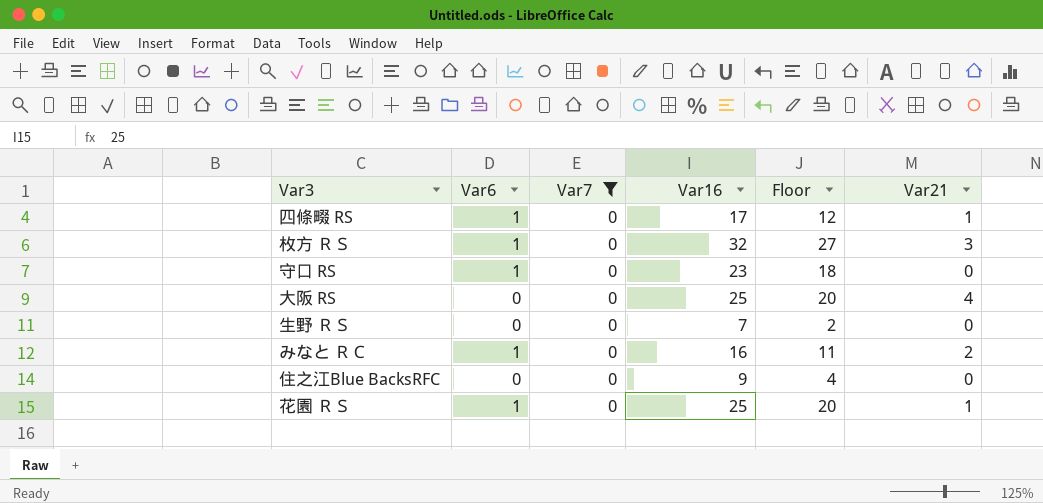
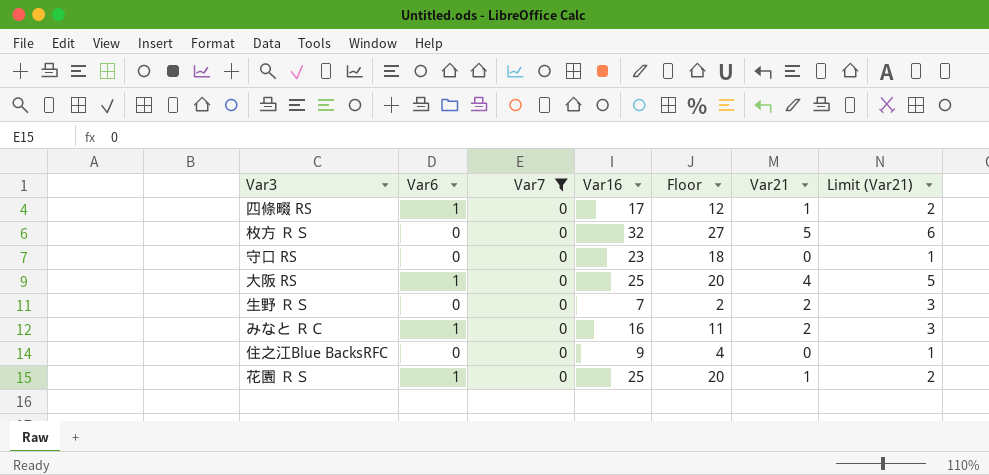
column Limit (Var21) | formula: none -> [Var21] + 1
枚方 ＲＳ | Var6: 1 -> 0
枚方 ＲＳ | Var21: 3 -> 5
守口 RS | Var6: 1 -> 0
大阪 RS | Var6: 0 -> 1
生野 ＲＳ | Var21: 0 -> 2

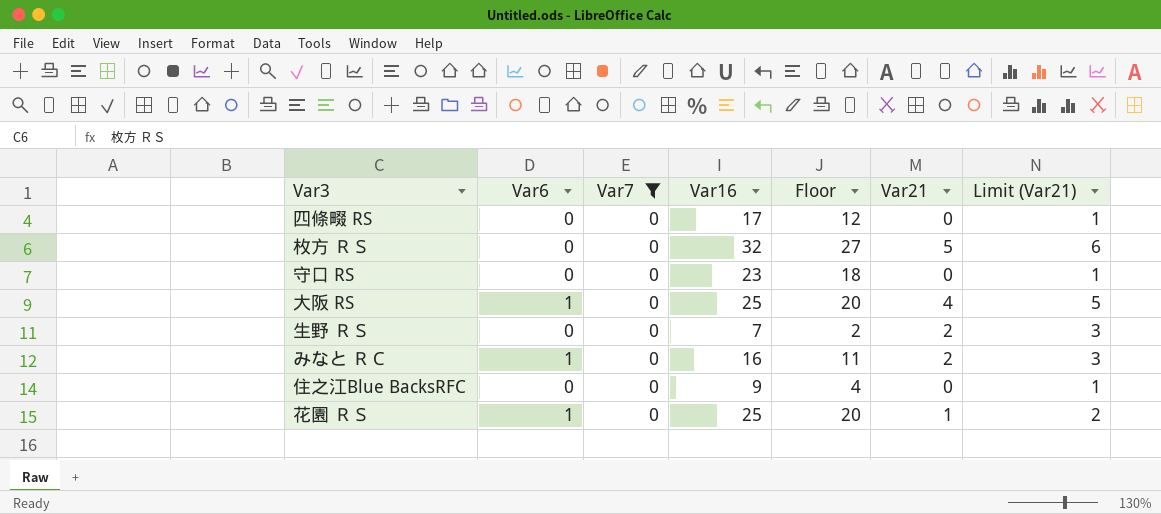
四條畷 RS | Var6: 1 -> 0
四條畷 RS | Var21: 1 -> 0
四條畷 RS | Limit (Var21): 2 -> 1

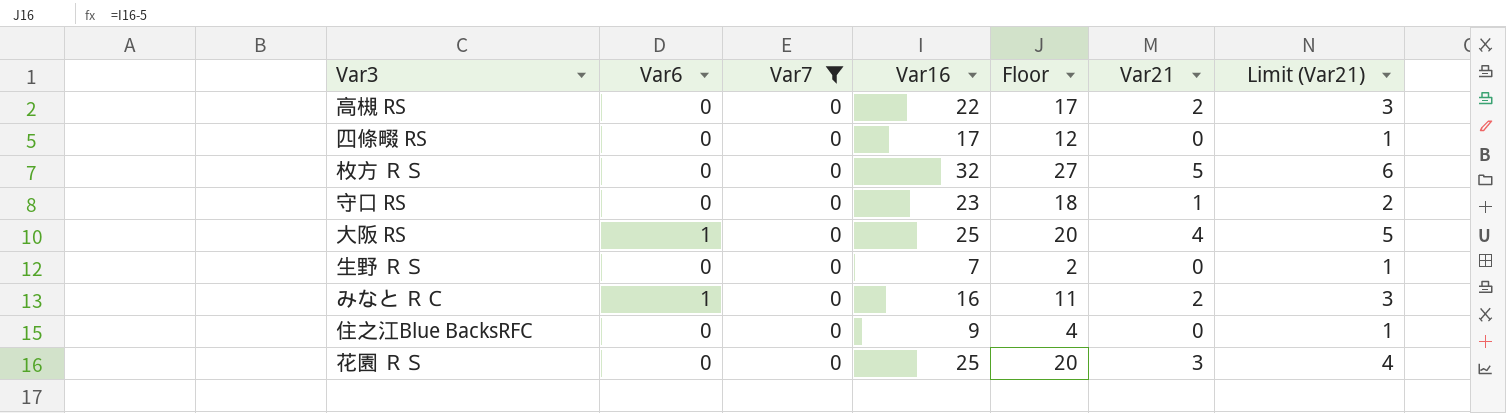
row 高槻 RS: none -> 0 | 0 | 22 | 17 | 2 | 3
守口 RS | Var21: 0 -> 1
守口 RS | Limit (Var21): 1 -> 2
生野 ＲＳ | Var21: 2 -> 0
生野 ＲＳ | Limit (Var21): 3 -> 1
花園 ＲＳ | Var6: 1 -> 0
花園 ＲＳ | Var21: 1 -> 3
花園 ＲＳ | Limit (Var21): 2 -> 4

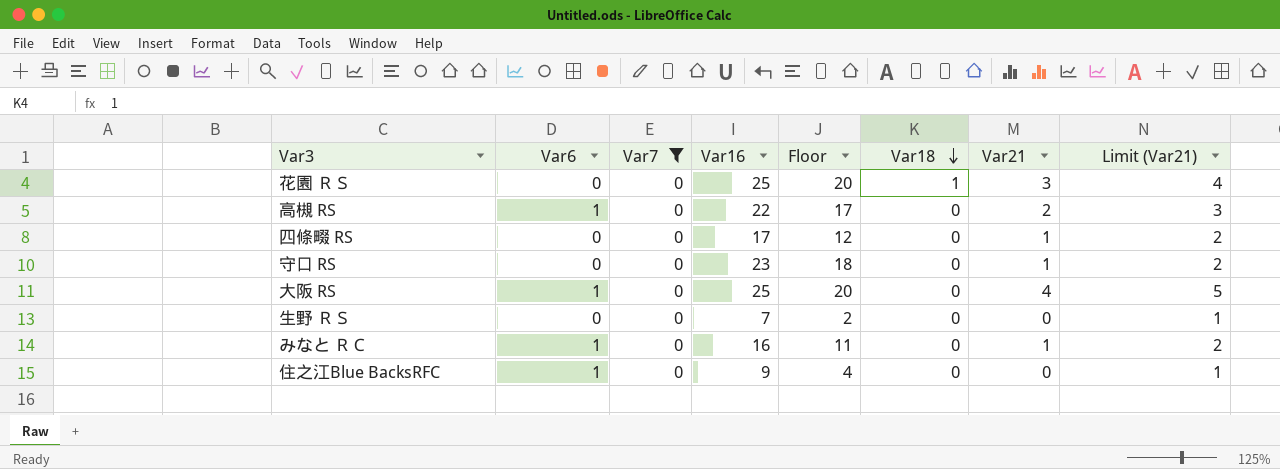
row order: none -> Var18 descending
column Var18 | position: none -> 6
row 枚方 ＲＳ: 0 | 0 | 32 | 27 | 5 | 6 -> none
高槻 RS | Var6: 0 -> 1
四條畷 RS | Var21: 0 -> 1
四條畷 RS | Limit (Var21): 1 -> 2
みなと ＲＣ | Var21: 2 -> 1
みなと ＲＣ | Limit (Var21): 3 -> 2
住之江Blue BacksRFC | Var6: 0 -> 1

